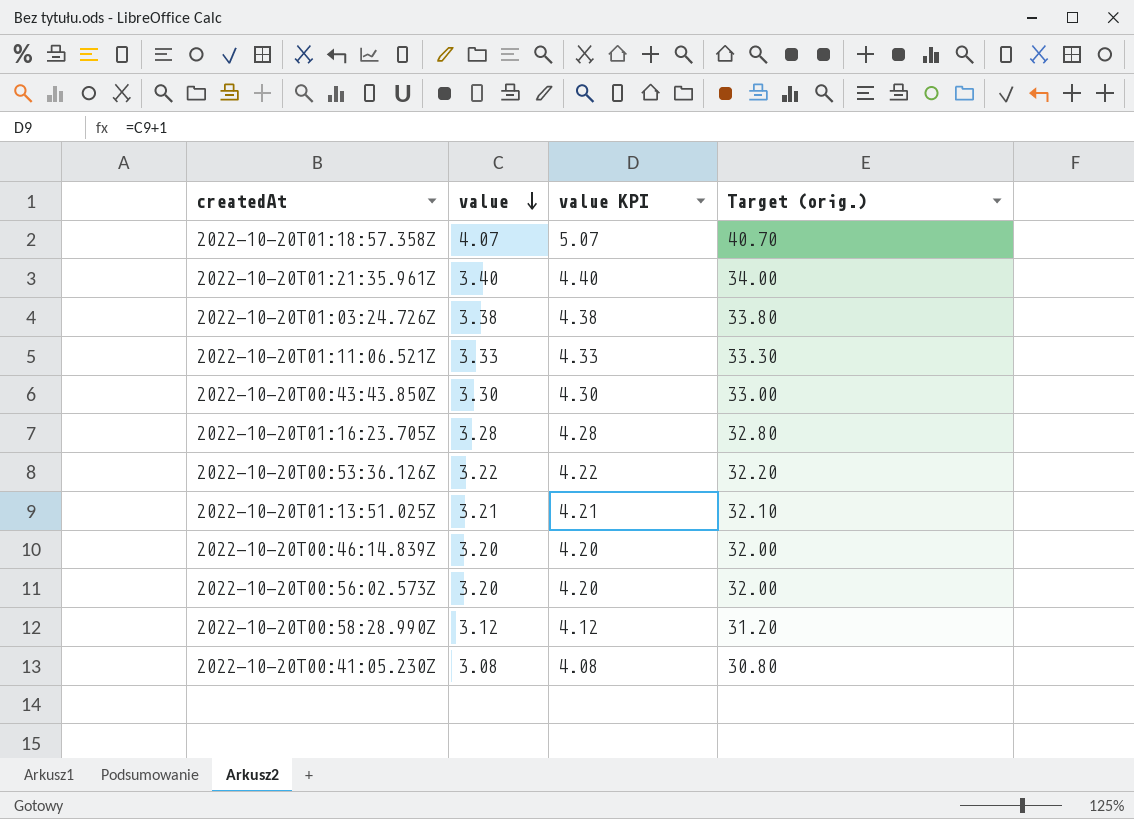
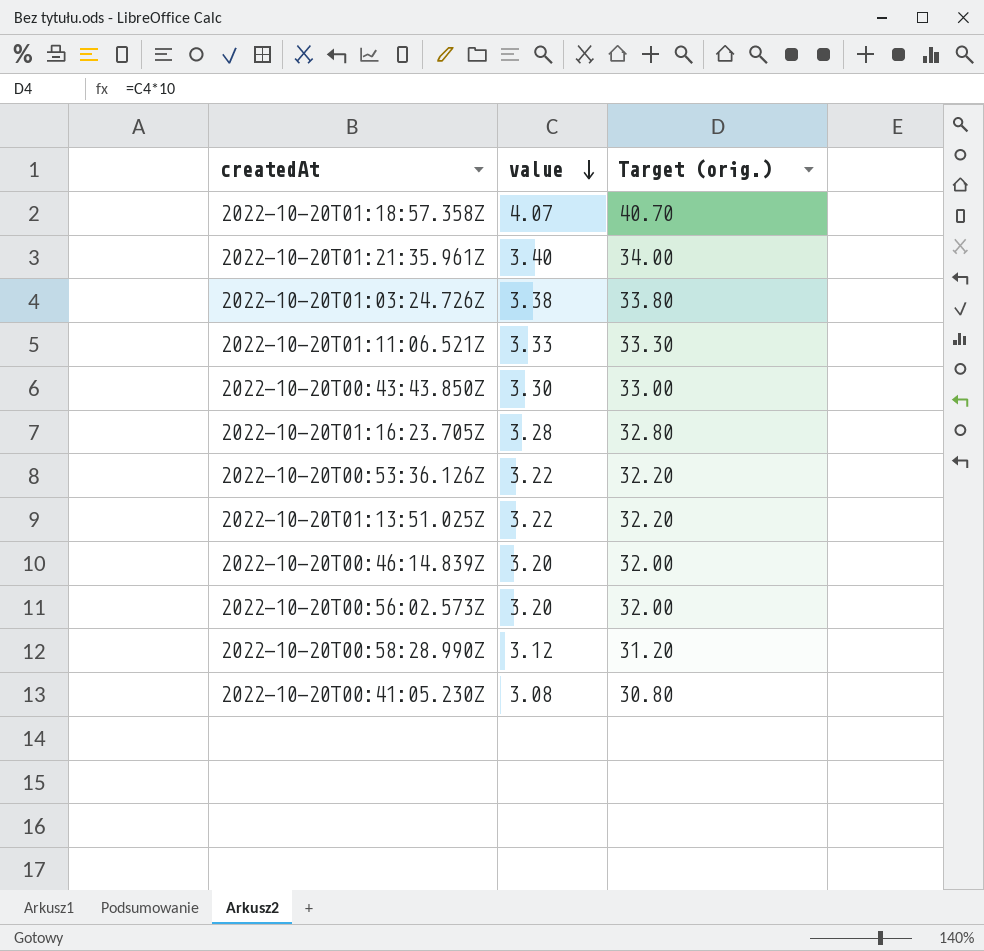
column value KPI | formula: [value] + 1 -> none
2022-10-20T01:13:51.025Z | value: 3.21 -> 3.22
2022-10-20T01:13:51.025Z | Target (orig.): 32.10 -> 32.20

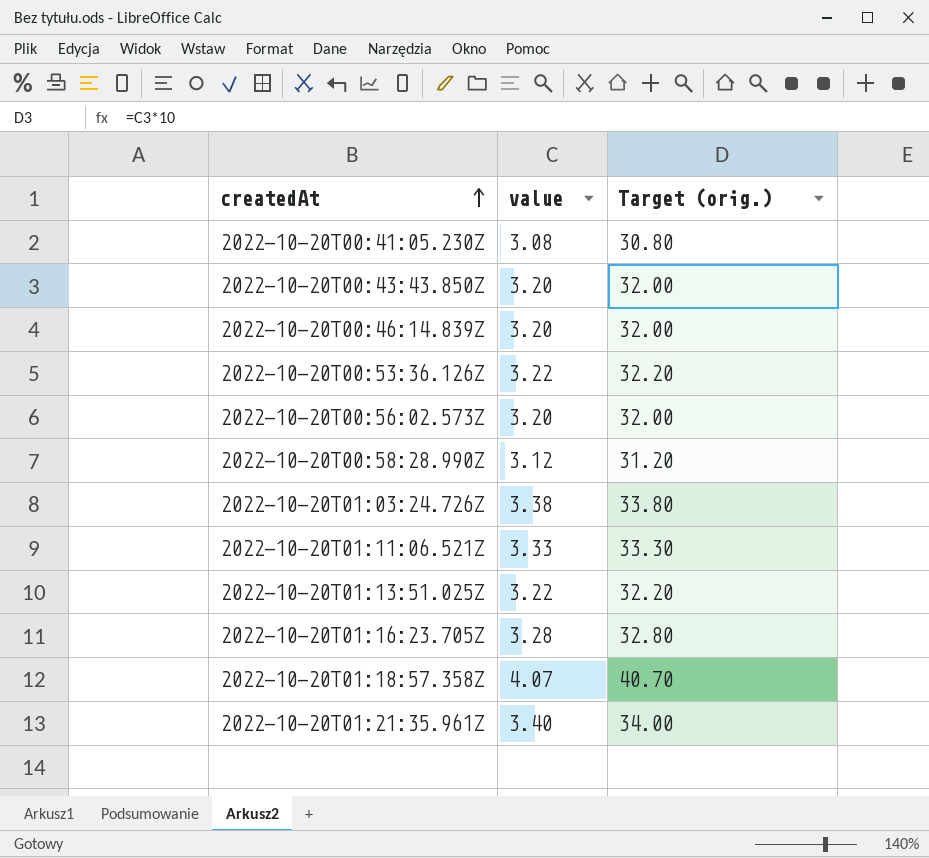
row order: value descending -> createdAt ascending
2022-10-20T00:43:43.850Z | value: 3.30 -> 3.20
2022-10-20T00:43:43.850Z | Target (orig.): 33.00 -> 32.00

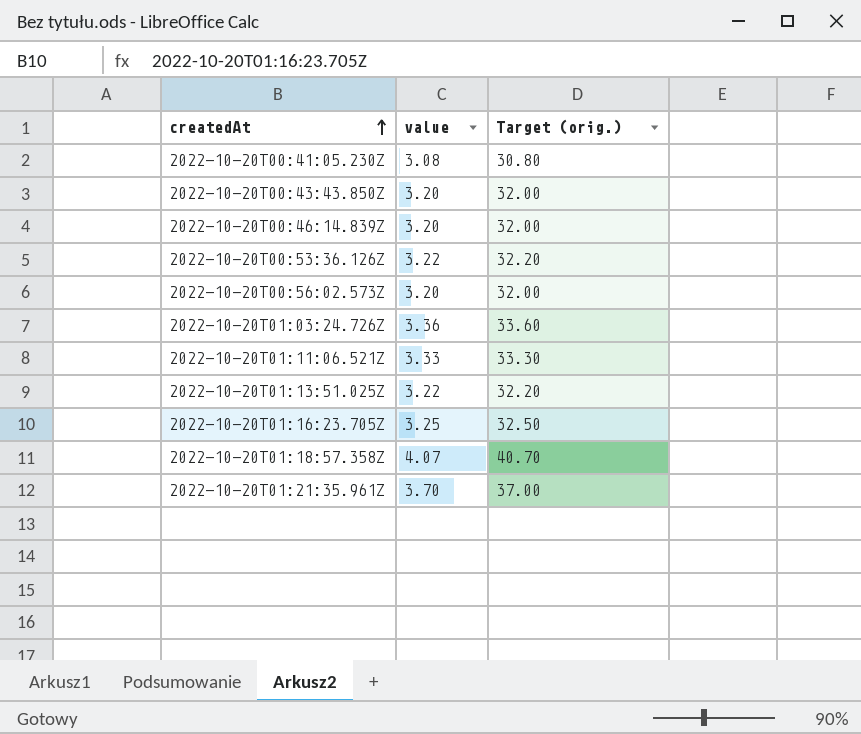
row 2022-10-20T00:58:28.990Z: 3.12 | 31.20 -> none
2022-10-20T01:03:24.726Z | value: 3.38 -> 3.36
2022-10-20T01:03:24.726Z | Target (orig.): 33.80 -> 33.60
2022-10-20T01:16:23.705Z | value: 3.28 -> 3.25
2022-10-20T01:16:23.705Z | Target (orig.): 32.80 -> 32.50
2022-10-20T01:21:35.961Z | value: 3.40 -> 3.70
2022-10-20T01:21:35.961Z | Target (orig.): 34.00 -> 37.00

